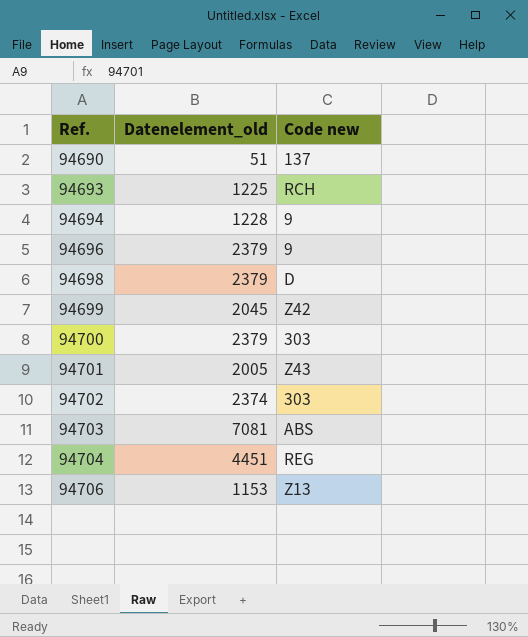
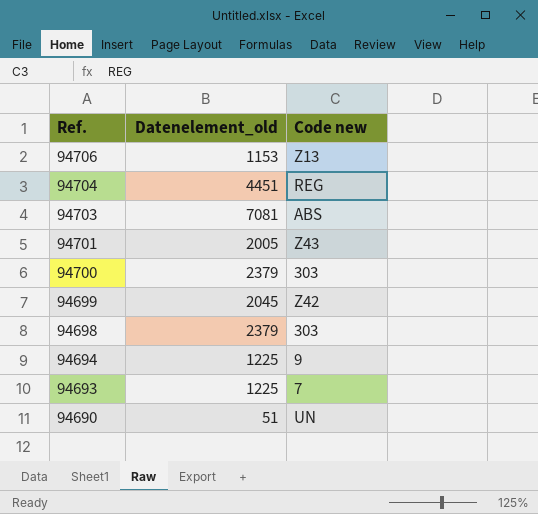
row order: Ref. ascending -> Ref. descending
row 94696: 2379 | 9 -> none
row 94702: 2374 | 303 -> none
94698 | Code new: D -> 303
94694 | Datenelement_old: 1228 -> 1225
94693 | Code new: RCH -> 7
94690 | Code new: 137 -> UN

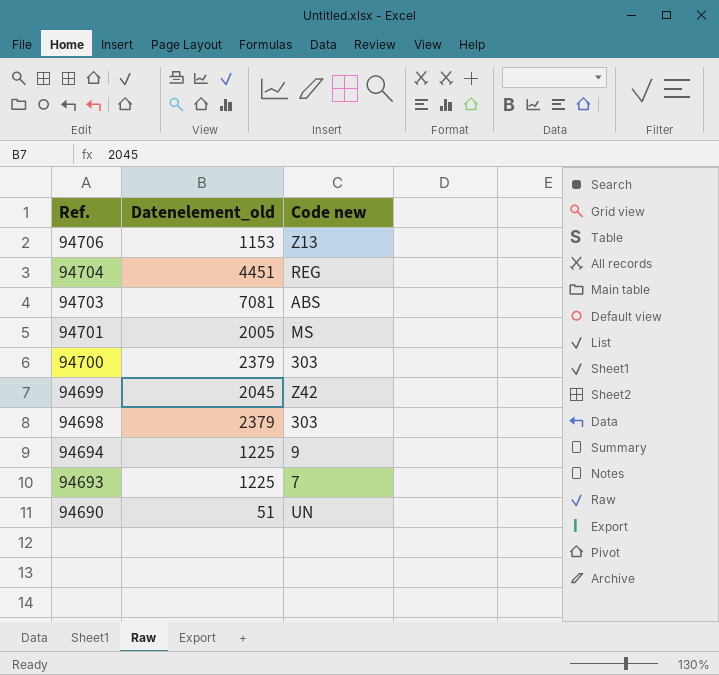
94701 | Code new: Z43 -> MS

